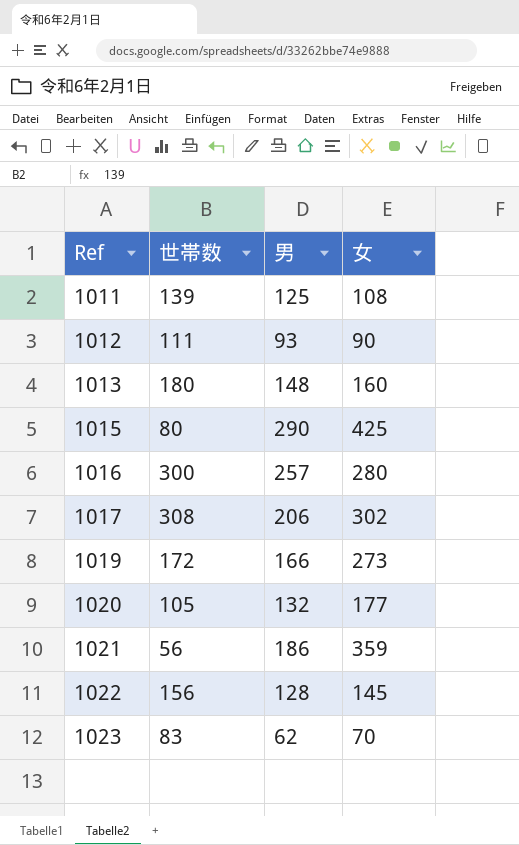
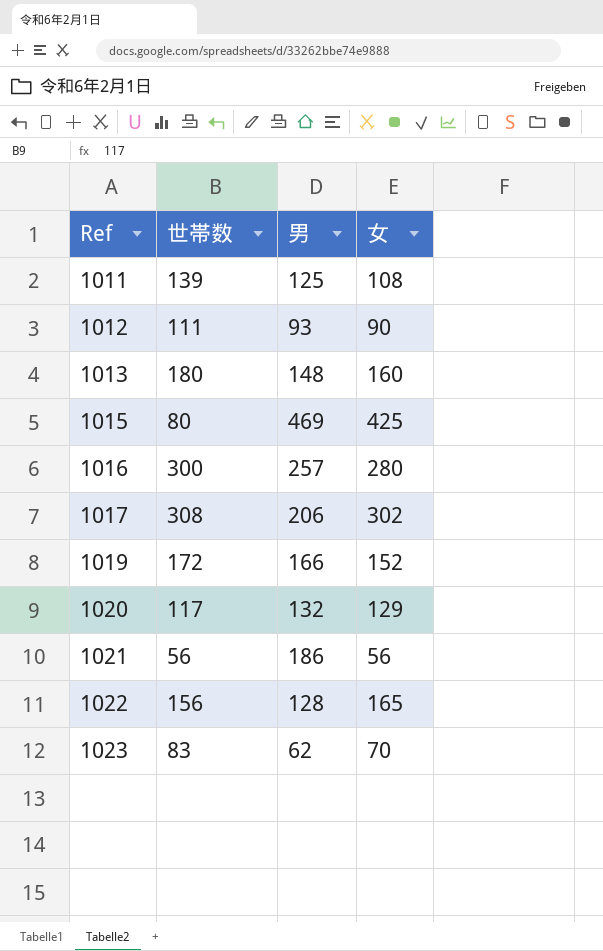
1015 | 男: 290 -> 469
1019 | 女: 273 -> 152
1020 | 世帯数: 105 -> 117
1020 | 女: 177 -> 129
1021 | 女: 359 -> 56
1022 | 女: 145 -> 165

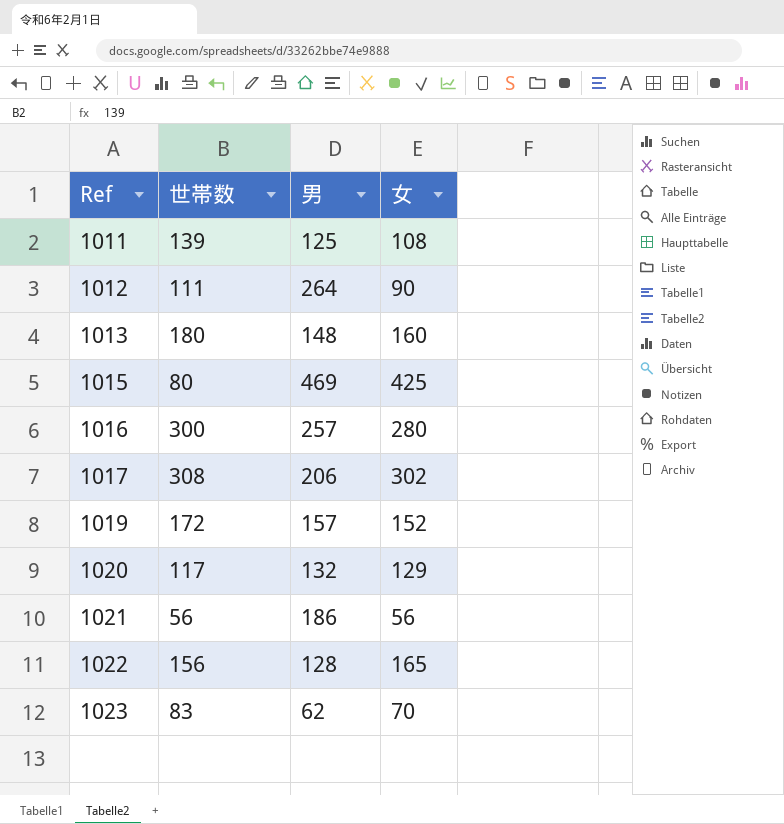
1012 | 男: 93 -> 264
1019 | 男: 166 -> 157

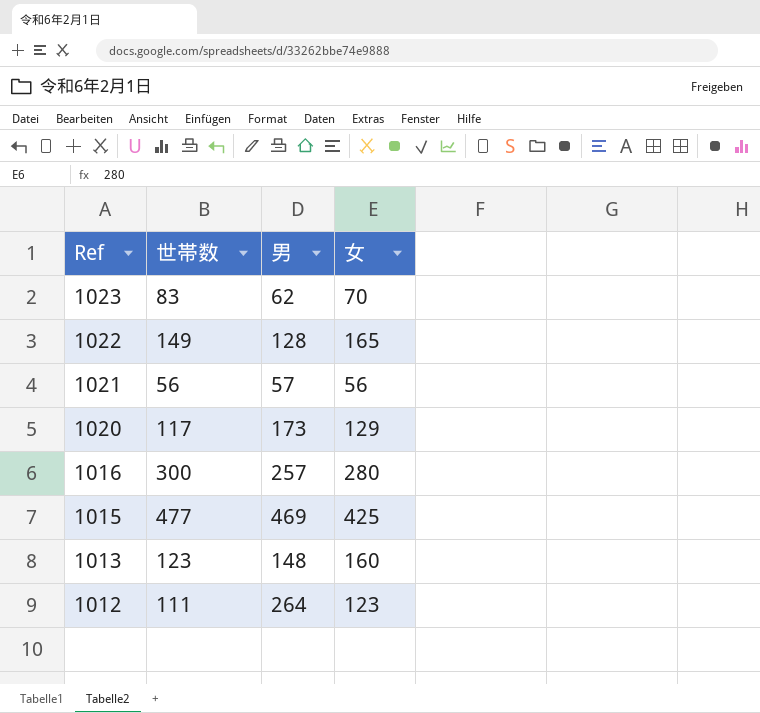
row order: Ref ascending -> Ref descending
row 1011: 139 | 125 | 108 -> none
row 1017: 308 | 206 | 302 -> none
row 1019: 172 | 157 | 152 -> none
1022 | 世帯数: 156 -> 149
1021 | 男: 186 -> 57
1020 | 男: 132 -> 173
1015 | 世帯数: 80 -> 477
1013 | 世帯数: 180 -> 123
1012 | 女: 90 -> 123

